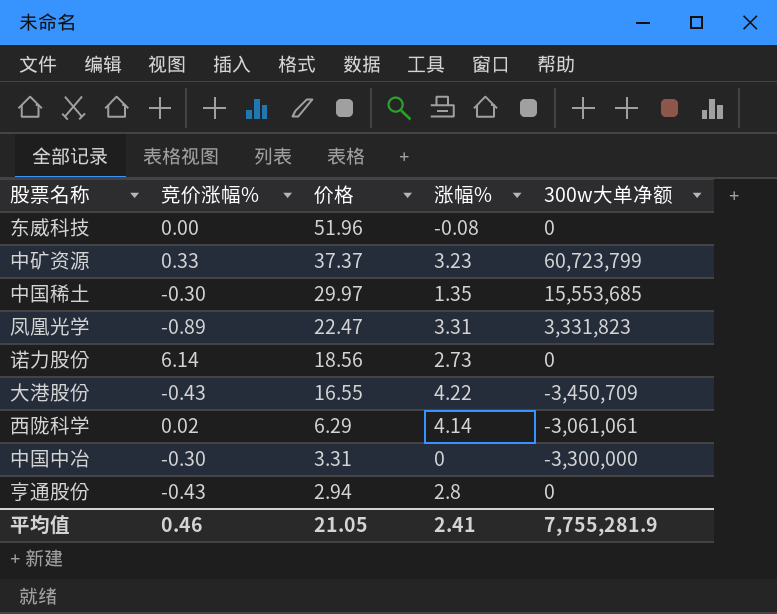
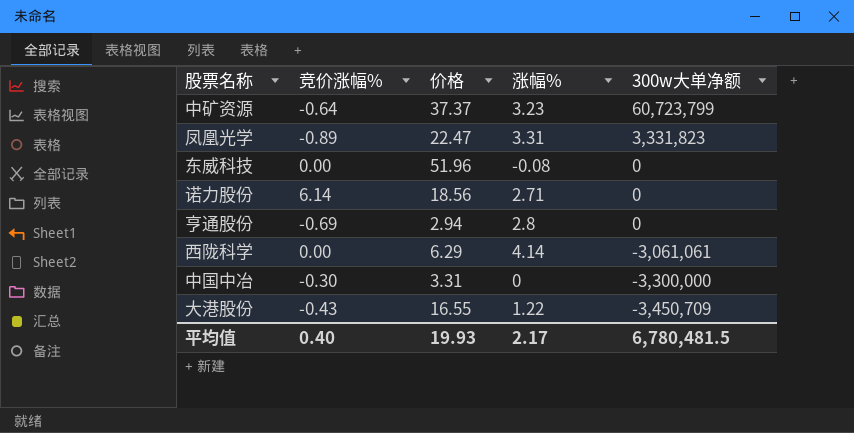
row order: 价格 descending -> 300w大单净额 descending
row 中国稀土: -0.30 | 29.97 | 1.35 | 15,553,685 -> none
中矿资源 | 竞价涨幅%: 0.33 -> -0.64
诺力股份 | 涨幅%: 2.73 -> 2.71
亨通股份 | 竞价涨幅%: -0.43 -> -0.69
西陇科学 | 竞价涨幅%: 0.02 -> 0.00
大港股份 | 涨幅%: 4.22 -> 1.22
平均值 | 竞价涨幅%: 0.46 -> 0.40
平均值 | 价格: 21.05 -> 19.93
平均值 | 涨幅%: 2.41 -> 2.17
平均值 | 300w大单净额: 7,755,281.9 -> 6,780,481.5

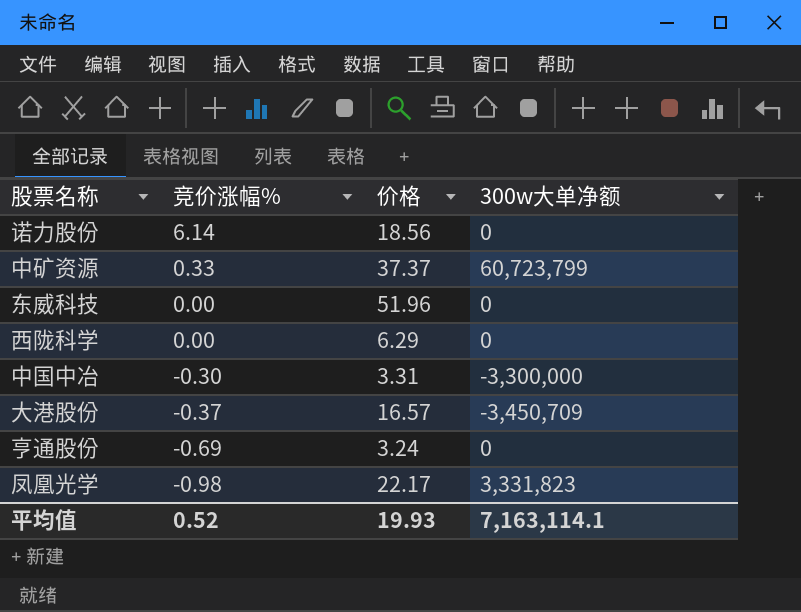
row order: 300w大单净额 descending -> 竞价涨幅% descending
column 涨幅% | position: 4 -> none
中矿资源 | 竞价涨幅%: -0.64 -> 0.33
西陇科学 | 300w大单净额: -3,061,061 -> 0
大港股份 | 竞价涨幅%: -0.43 -> -0.37
大港股份 | 价格: 16.55 -> 16.57
亨通股份 | 价格: 2.94 -> 3.24
凤凰光学 | 竞价涨幅%: -0.89 -> -0.98
凤凰光学 | 价格: 22.47 -> 22.17
平均值 | 竞价涨幅%: 0.40 -> 0.52
平均值 | 300w大单净额: 6,780,481.5 -> 7,163,114.1

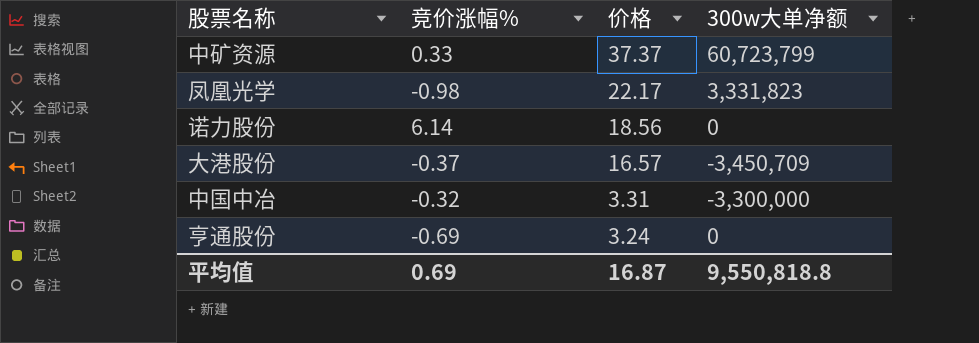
row order: 竞价涨幅% descending -> 价格 descending
row 东威科技: 0.00 | 51.96 | 0 -> none
row 西陇科学: 0.00 | 6.29 | 0 -> none
中国中冶 | 竞价涨幅%: -0.30 -> -0.32
平均值 | 竞价涨幅%: 0.52 -> 0.69
平均值 | 价格: 19.93 -> 16.87
平均值 | 300w大单净额: 7,163,114.1 -> 9,550,818.8

